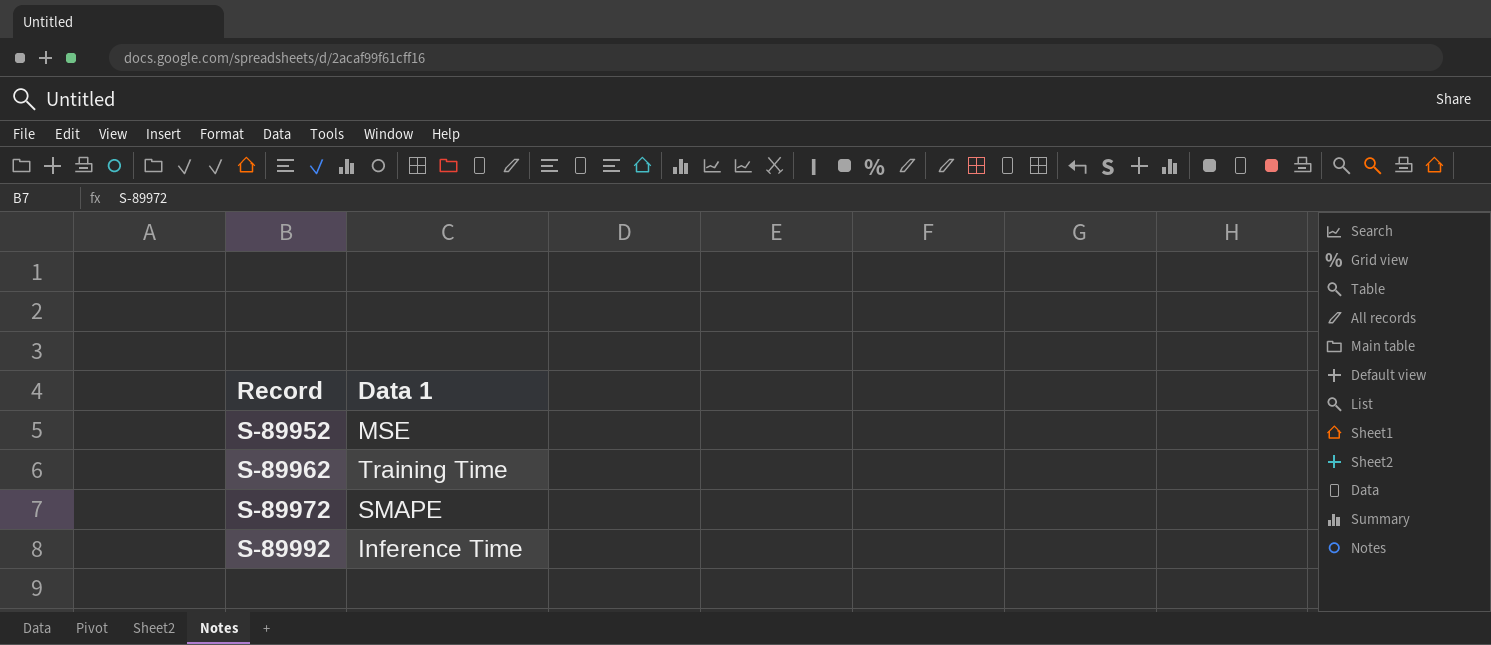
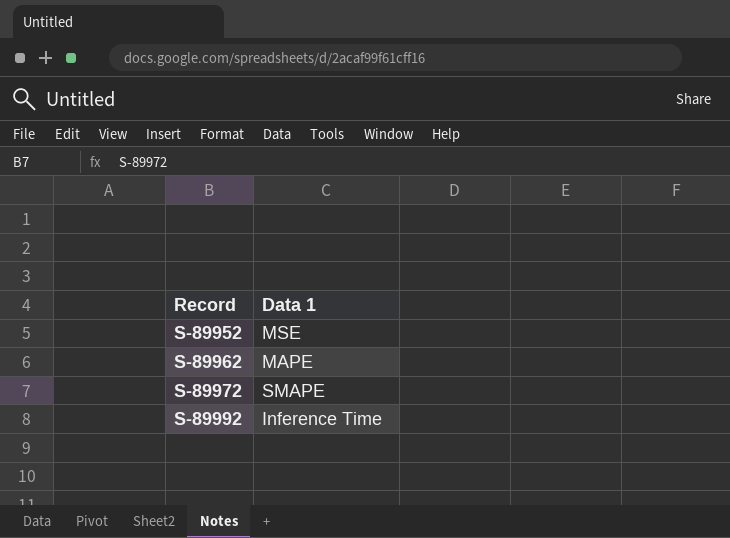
S-89962 | Data 1: Training Time -> MAPE

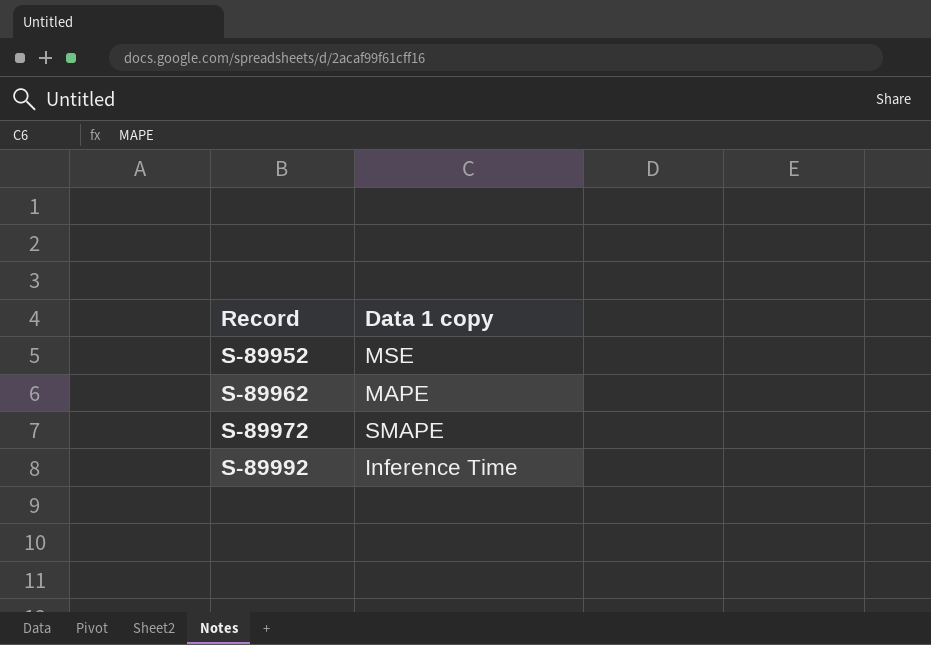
column name: Data 1 -> Data 1 copy

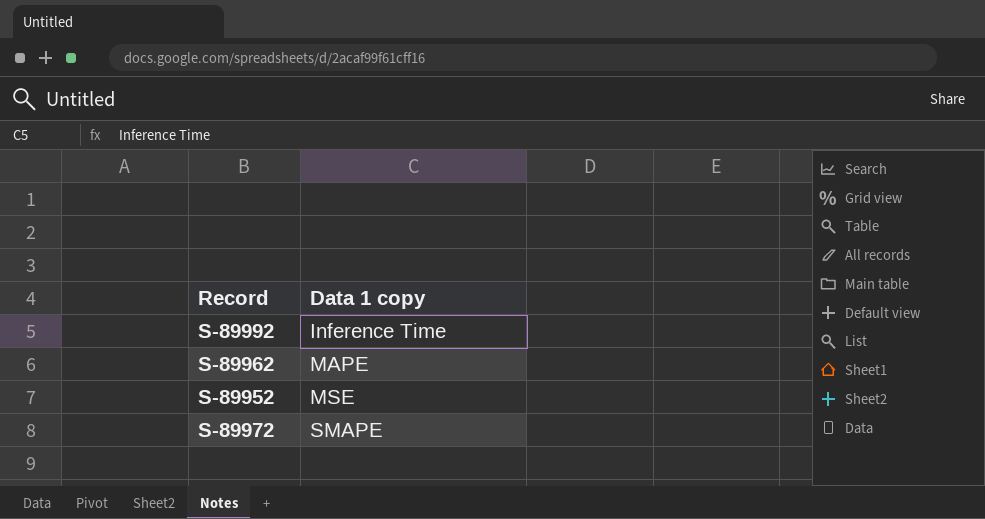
row order: Record ascending -> Data 1 copy ascending

